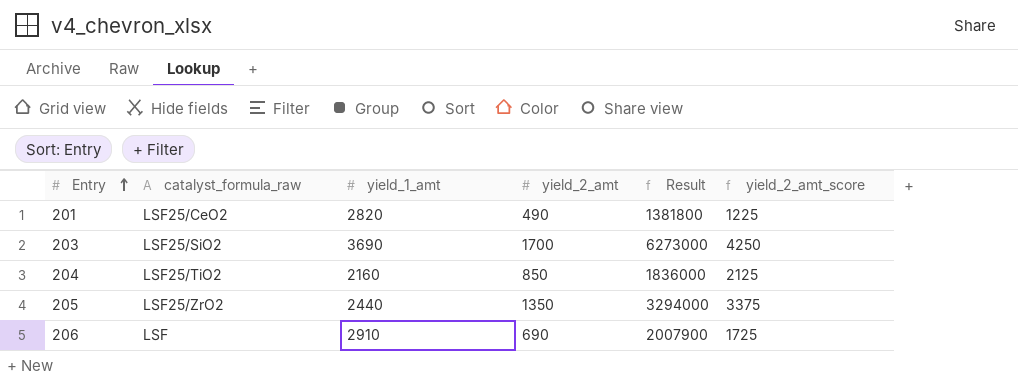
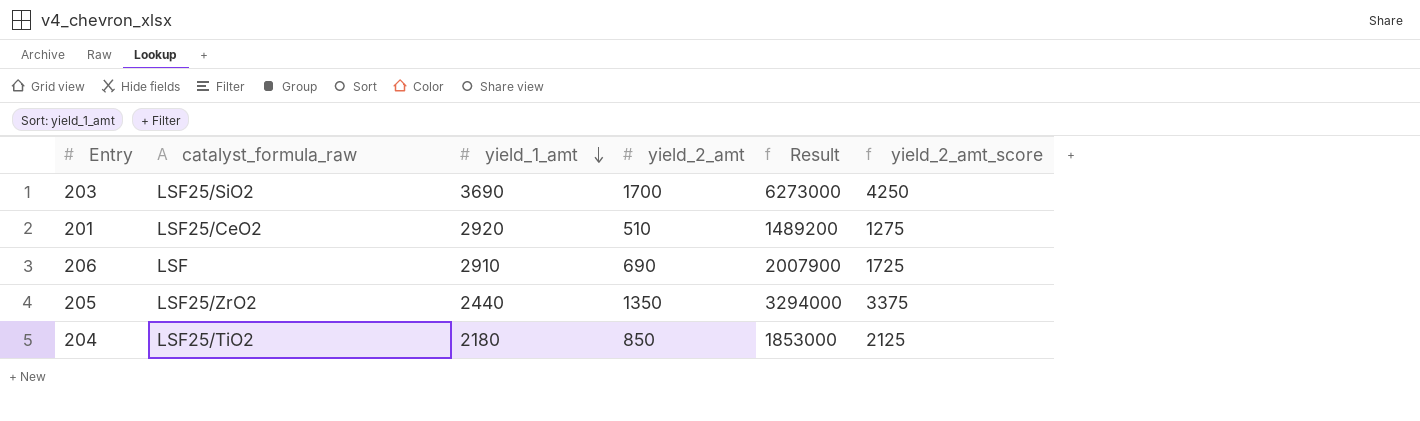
row order: Entry ascending -> yield_1_amt descending
201 | yield_1_amt: 2820 -> 2920
201 | yield_2_amt: 490 -> 510
201 | Result: 1381800 -> 1489200
201 | yield_2_amt_score: 1225 -> 1275
204 | yield_1_amt: 2160 -> 2180
204 | Result: 1836000 -> 1853000

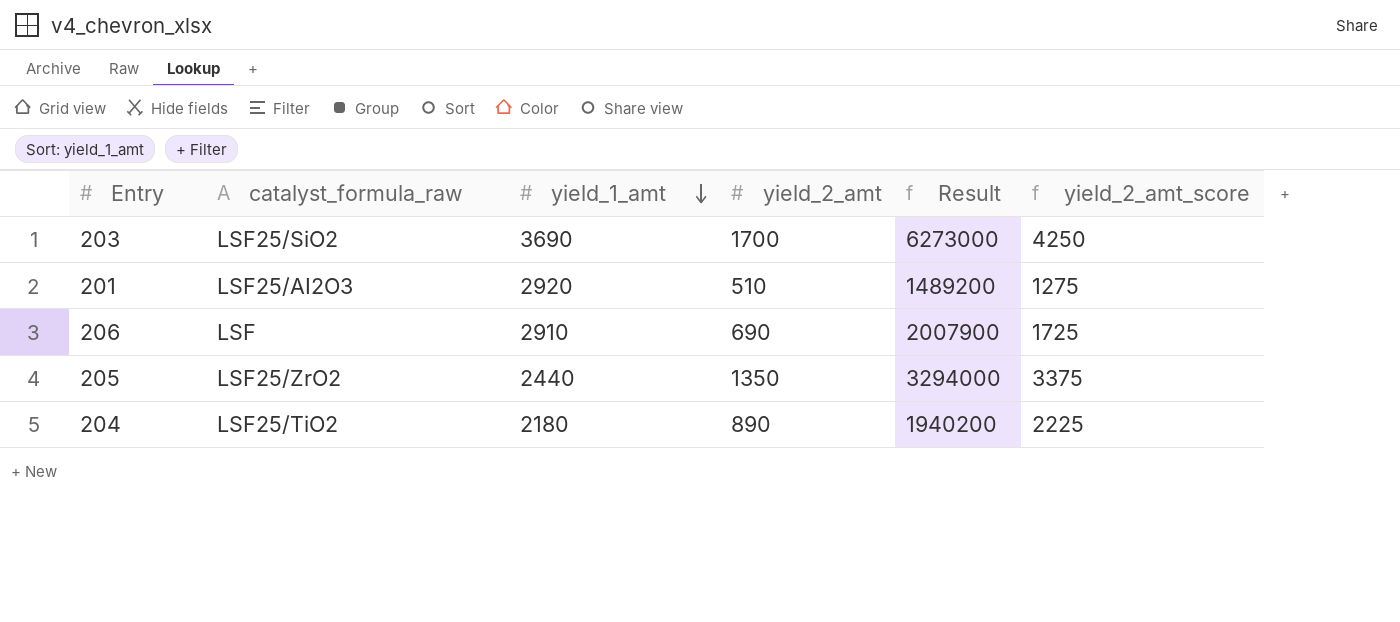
201 | catalyst_formula_raw: LSF25/CeO2 -> LSF25/AI2O3
204 | yield_2_amt: 850 -> 890
204 | Result: 1853000 -> 1940200
204 | yield_2_amt_score: 2125 -> 2225

